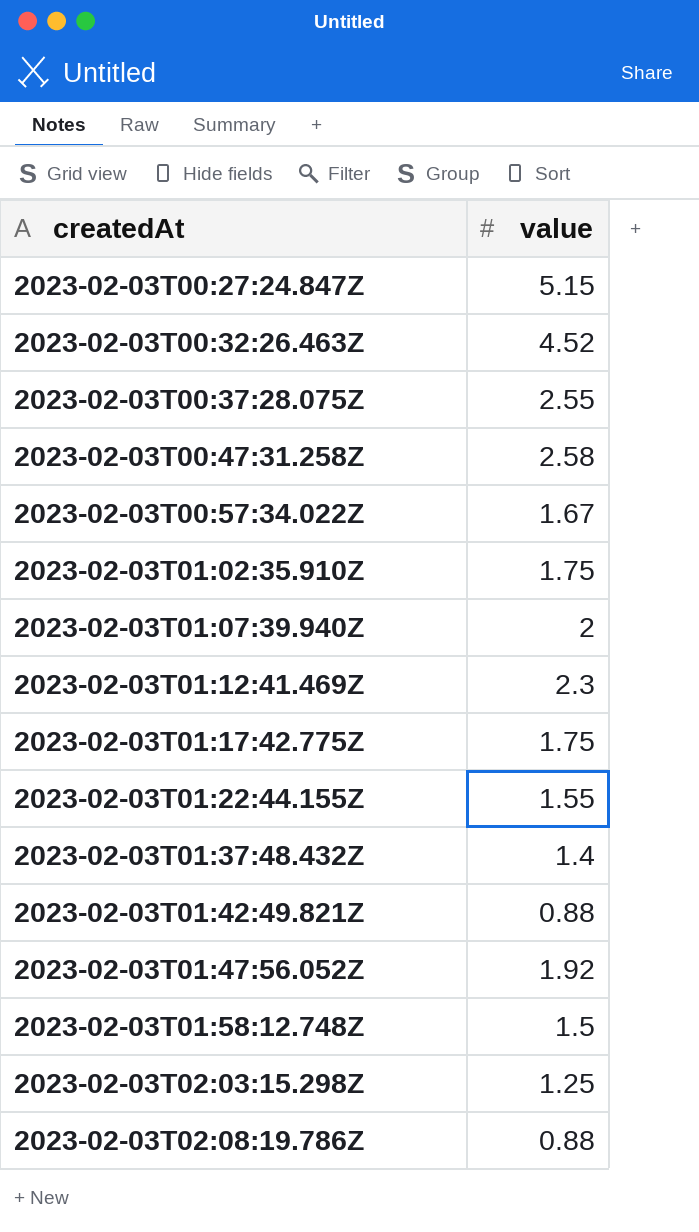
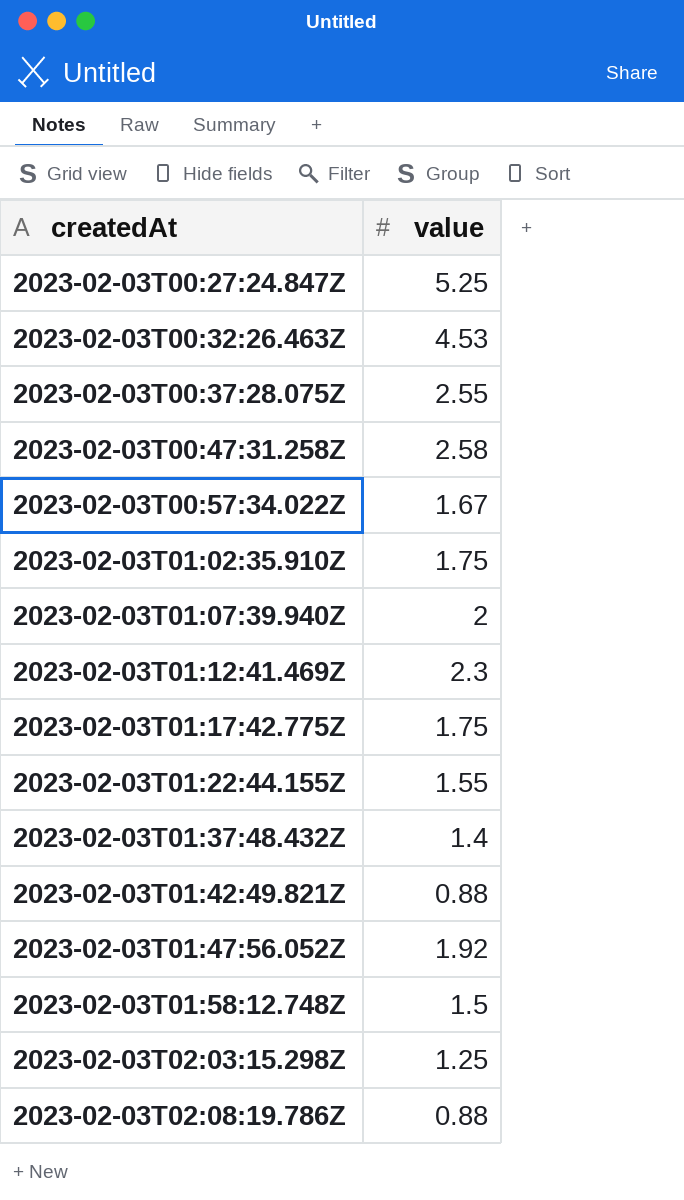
2023-02-03T00:27:24.847Z | value: 5.15 -> 5.25
2023-02-03T00:32:26.463Z | value: 4.52 -> 4.53

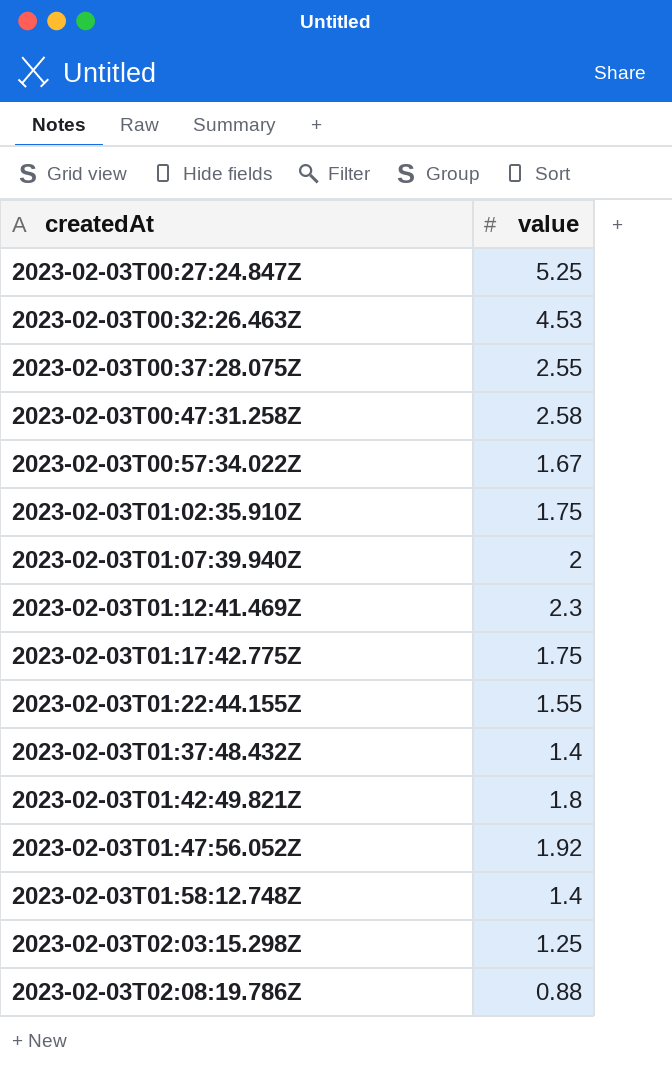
2023-02-03T01:42:49.821Z | value: 0.88 -> 1.8
2023-02-03T01:58:12.748Z | value: 1.5 -> 1.4

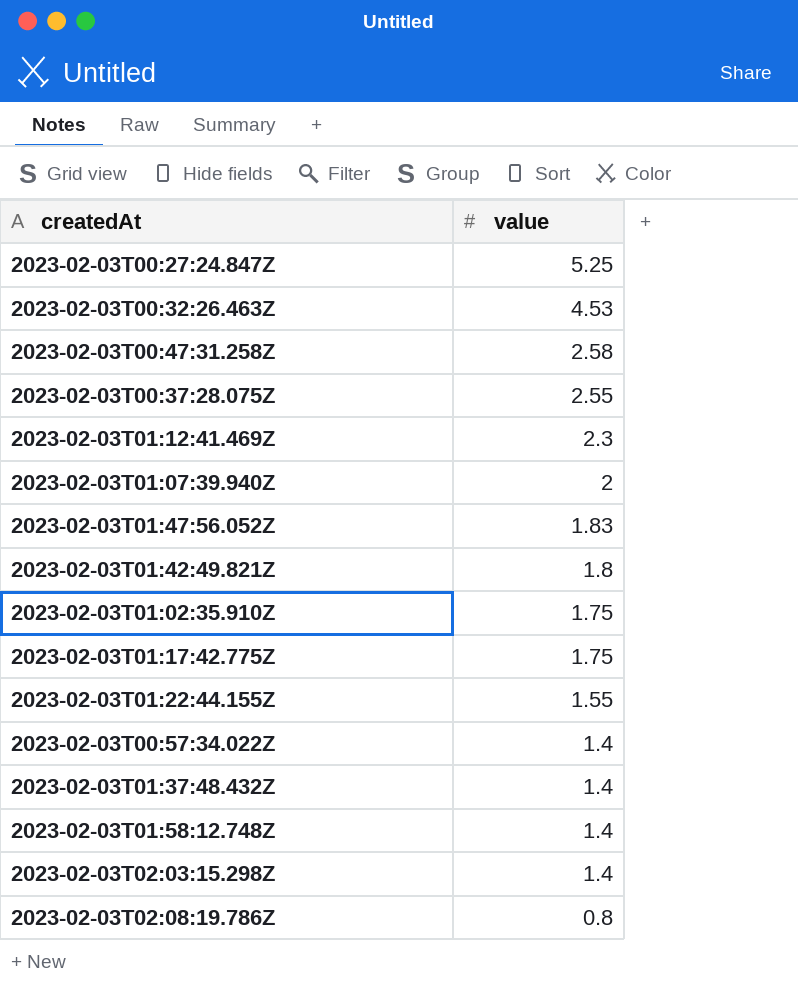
row order: createdAt ascending -> value descending
2023-02-03T01:47:56.052Z | value: 1.92 -> 1.83
2023-02-03T00:57:34.022Z | value: 1.67 -> 1.4
2023-02-03T02:03:15.298Z | value: 1.25 -> 1.4
2023-02-03T02:08:19.786Z | value: 0.88 -> 0.8

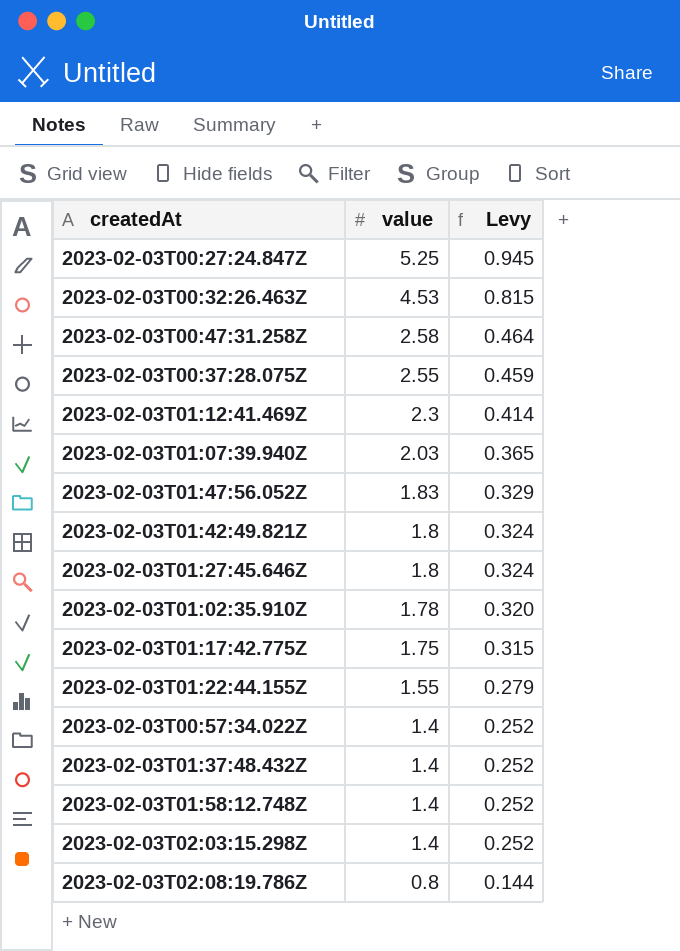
column Levy | formula: none -> [value] * 0.18
2023-02-03T01:07:39.940Z | value: 2 -> 2.03
row 2023-02-03T01:27:45.646Z: none -> 1.8 | 0.324
2023-02-03T01:02:35.910Z | value: 1.75 -> 1.78

